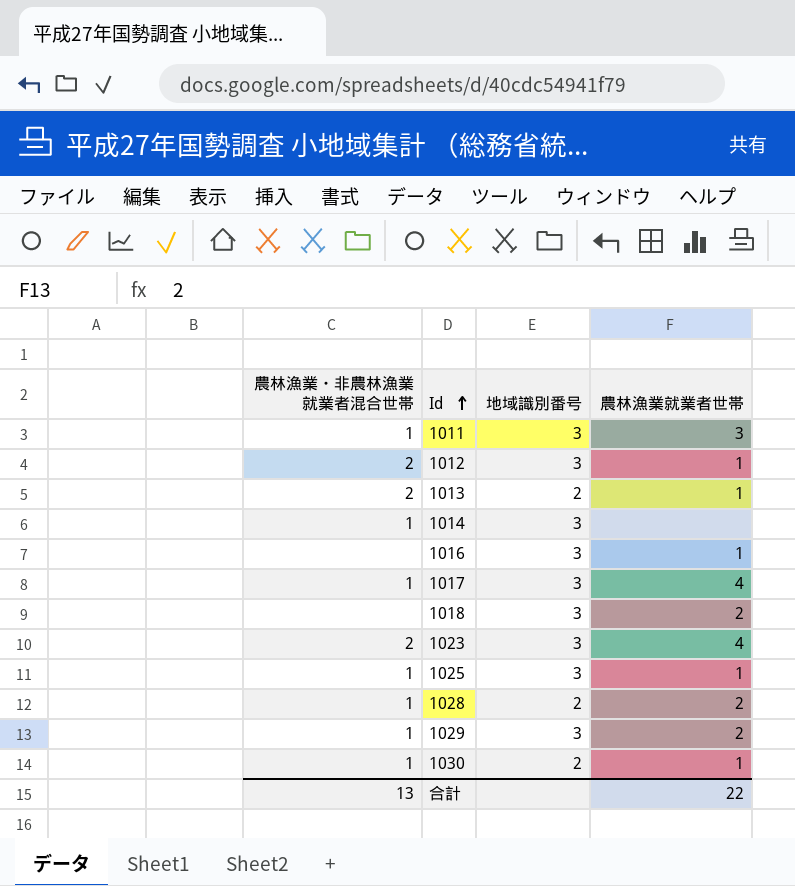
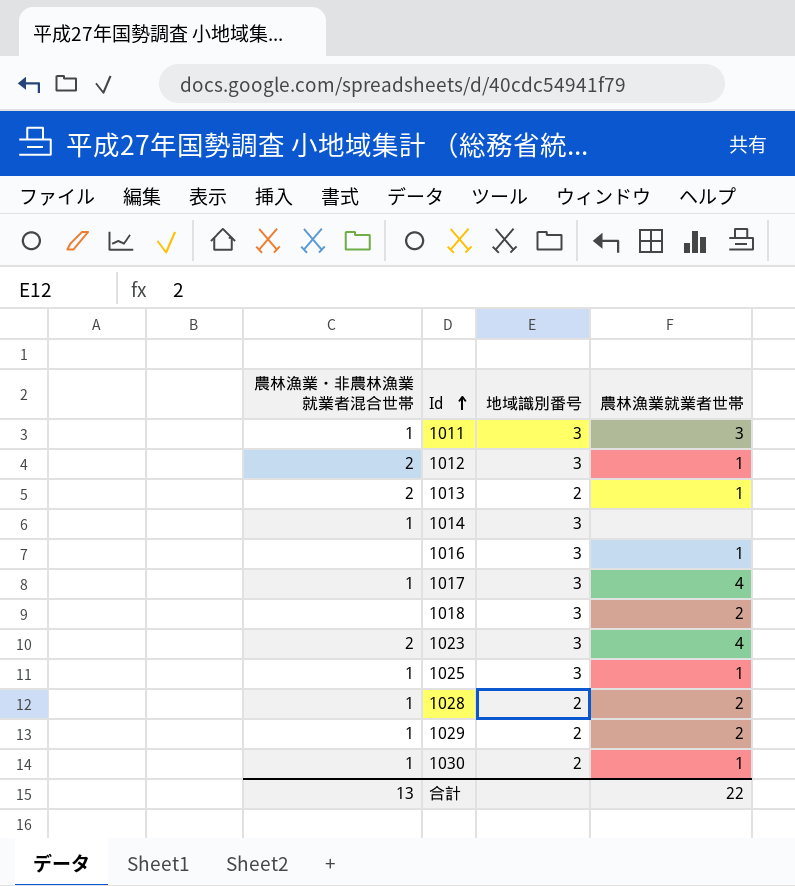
1029 | 地域識別番号: 3 -> 2

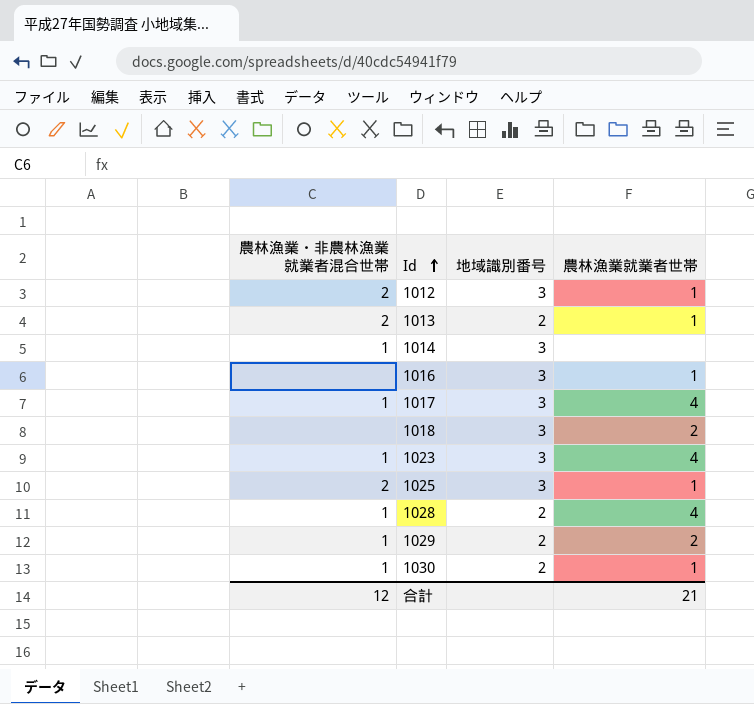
row 1011: 1 | 3 | 3 -> none
1023 | 農林漁業・非農林漁業就業者混合世帯: 2 -> 1
1025 | 農林漁業・非農林漁業就業者混合世帯: 1 -> 2
1028 | 農林漁業就業者世帯: 2 -> 4
合計 | 農林漁業・非農林漁業就業者混合世帯: 13 -> 12
合計 | 農林漁業就業者世帯: 22 -> 21

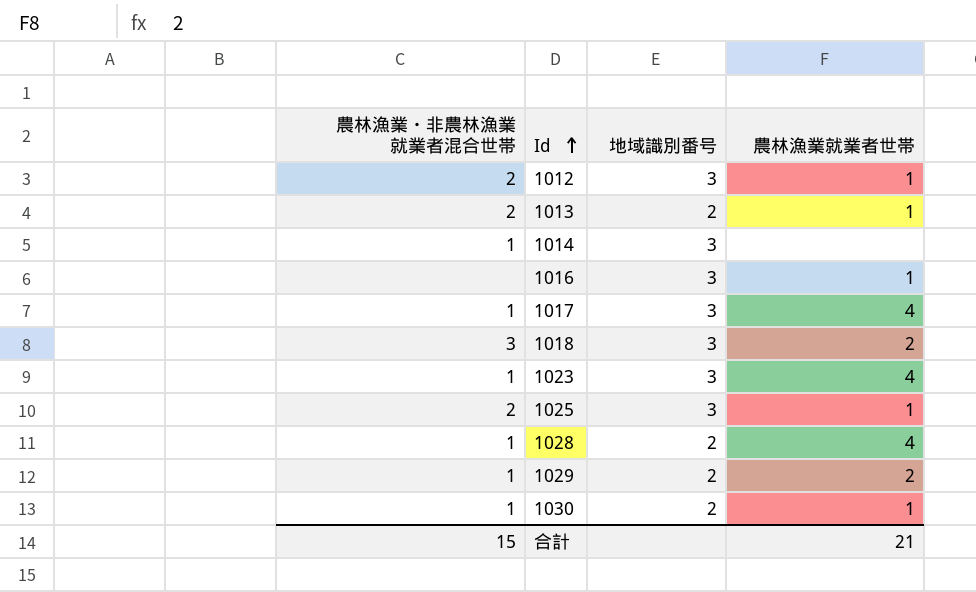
1018 | 農林漁業・非農林漁業就業者混合世帯: none -> 3
合計 | 農林漁業・非農林漁業就業者混合世帯: 12 -> 15

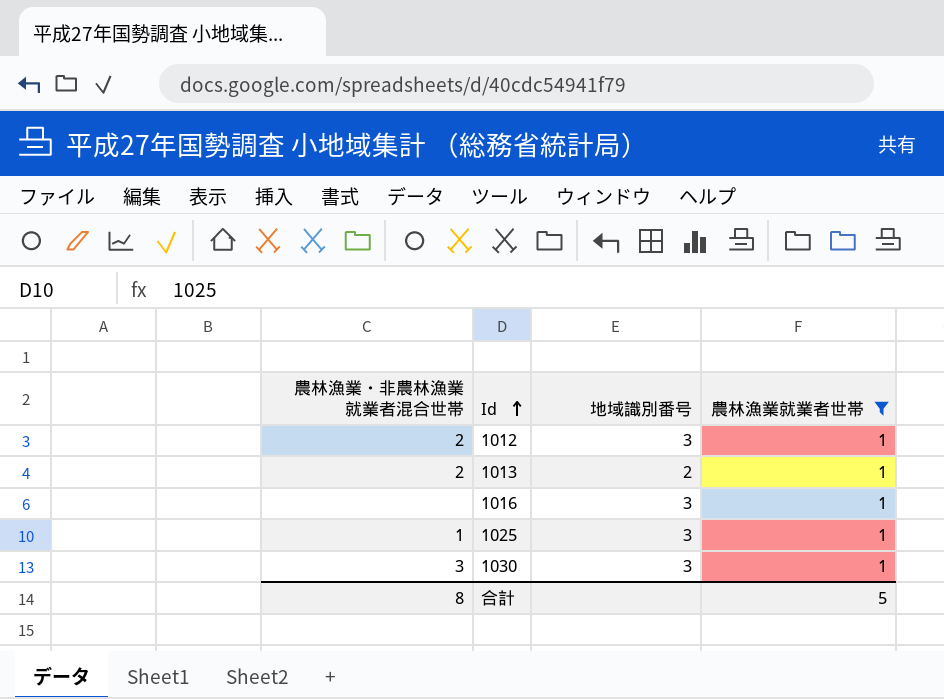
filter: none -> 農林漁業就業者世帯 = 1
1025 | 農林漁業・非農林漁業就業者混合世帯: 2 -> 1
1030 | 農林漁業・非農林漁業就業者混合世帯: 1 -> 3
1030 | 地域識別番号: 2 -> 3
合計 | 農林漁業・非農林漁業就業者混合世帯: 15 -> 8
合計 | 農林漁業就業者世帯: 21 -> 5

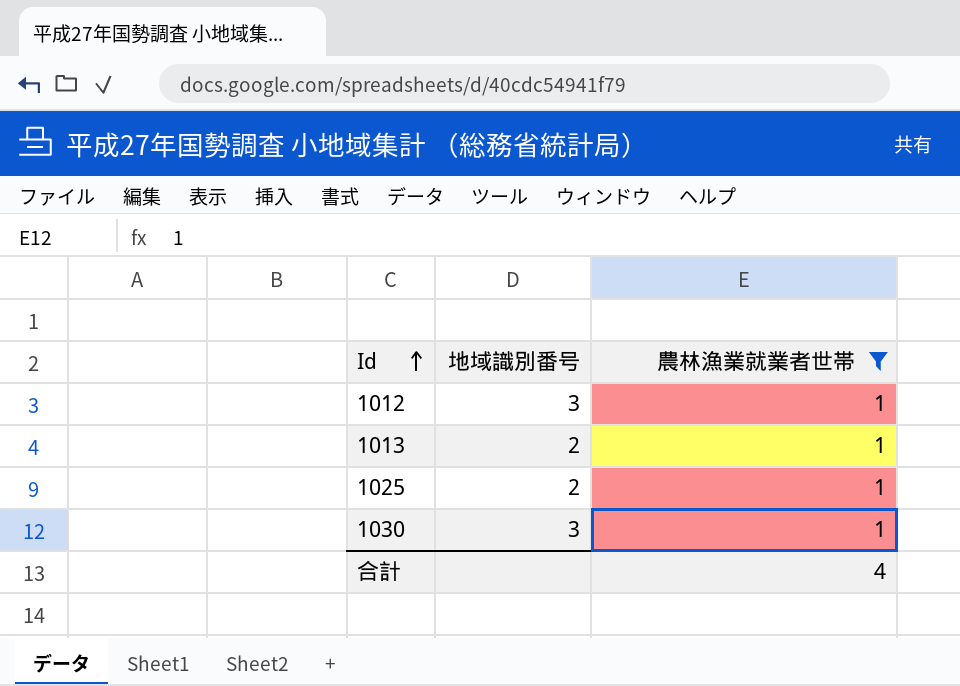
column 農林漁業・非農林漁業就業者混合世帯 | position: 1 -> none
row 1016: none | 3 | 1 -> none
1025 | 地域識別番号: 3 -> 2
合計 | 農林漁業就業者世帯: 5 -> 4

